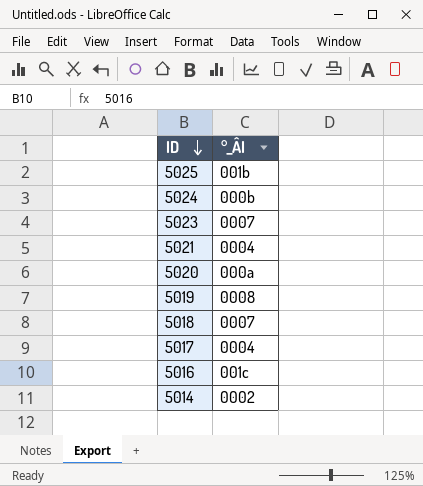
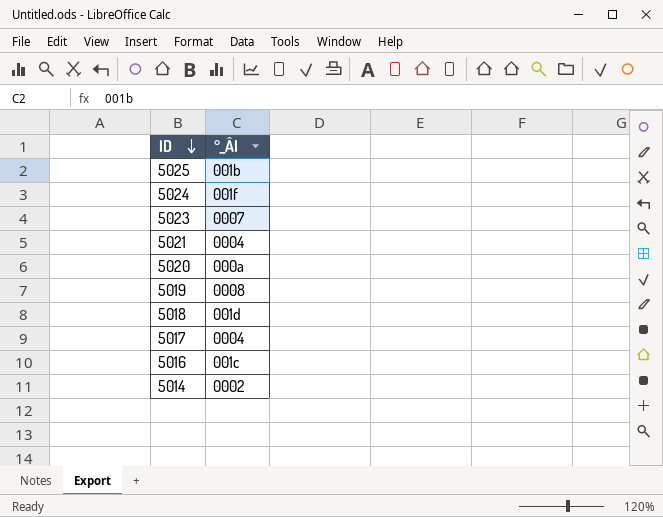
5024 | °_ÂI: 000b -> 001f
5018 | °_ÂI: 0007 -> 001d

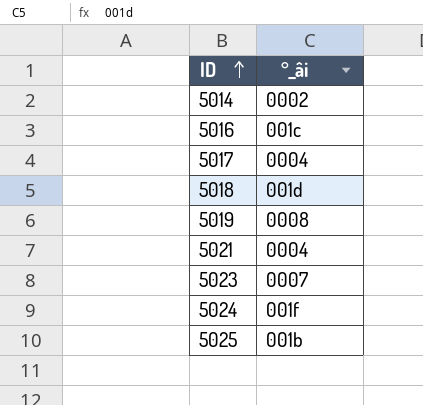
row order: ID descending -> ID ascending
column name: °_ÂI -> °_âi
row 5020: 000a -> none

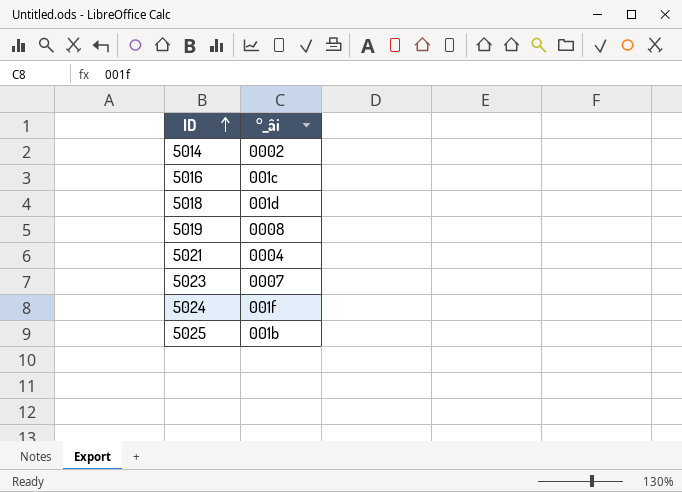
row 5017: 0004 -> none

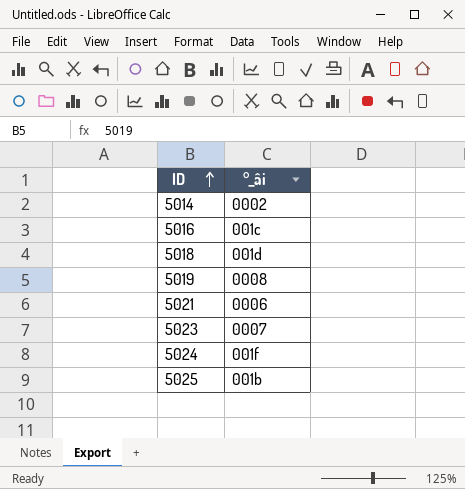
5021 | °_âi: 0004 -> 0006

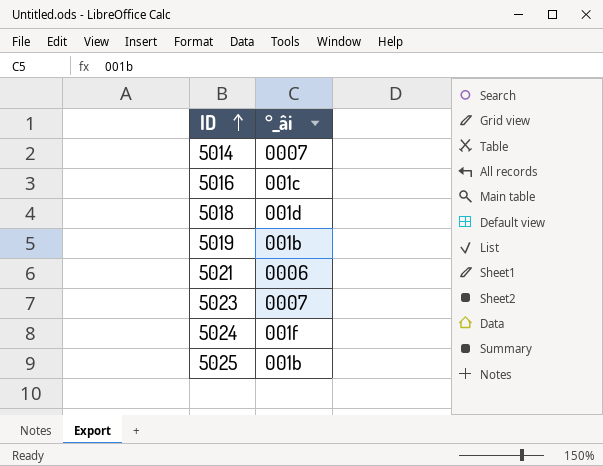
5014 | °_âi: 0002 -> 0007
5019 | °_âi: 0008 -> 001b

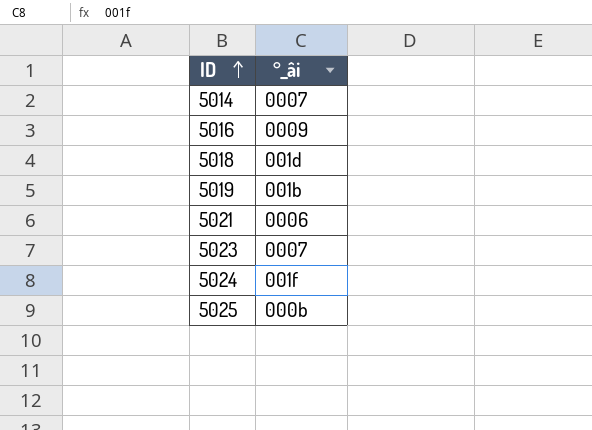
5016 | °_âi: 001c -> 0009
5025 | °_âi: 001b -> 000b

